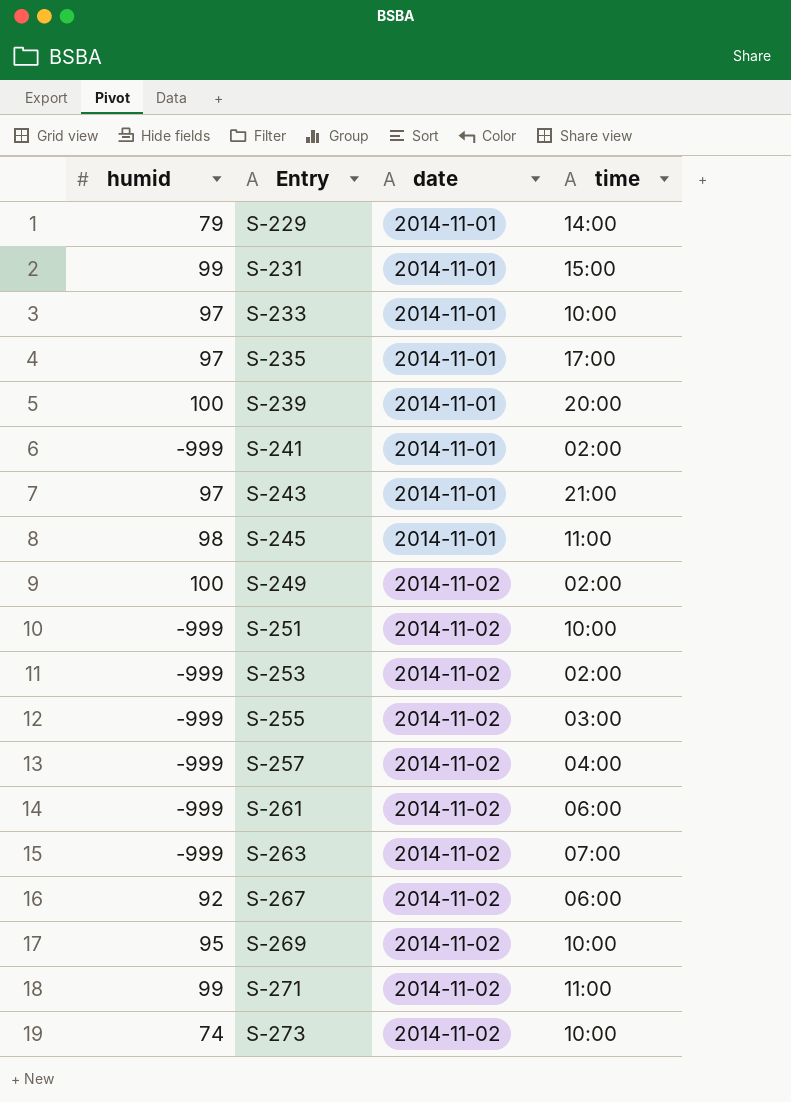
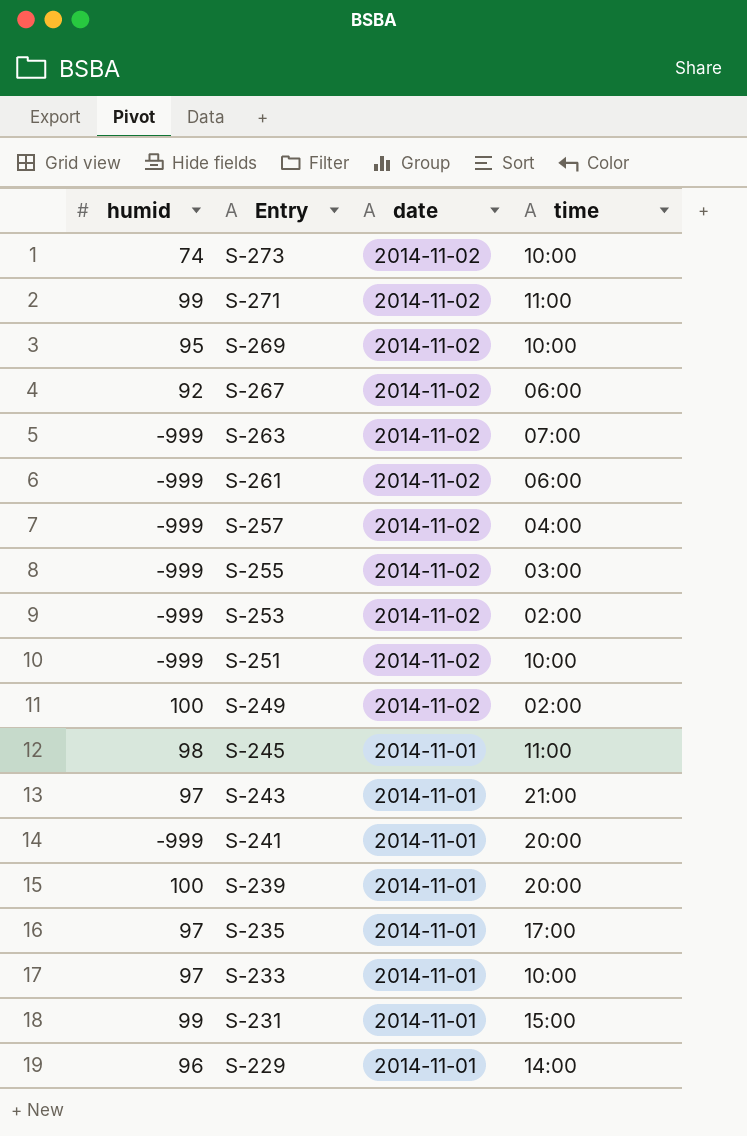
row order: Entry ascending -> Entry descending
S-241 | time: 02:00 -> 20:00
S-229 | humid: 79 -> 96

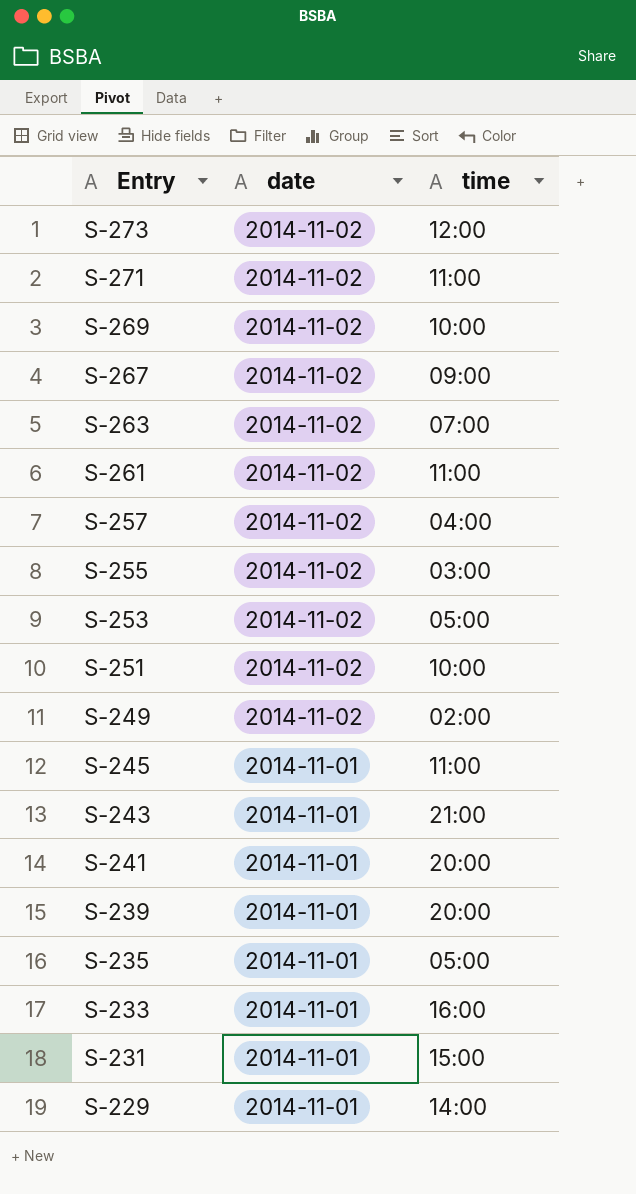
column humid | position: 1 -> none
S-273 | time: 10:00 -> 12:00
S-267 | time: 06:00 -> 09:00
S-261 | time: 06:00 -> 11:00
S-253 | time: 02:00 -> 05:00
S-235 | time: 17:00 -> 05:00
S-233 | time: 10:00 -> 16:00

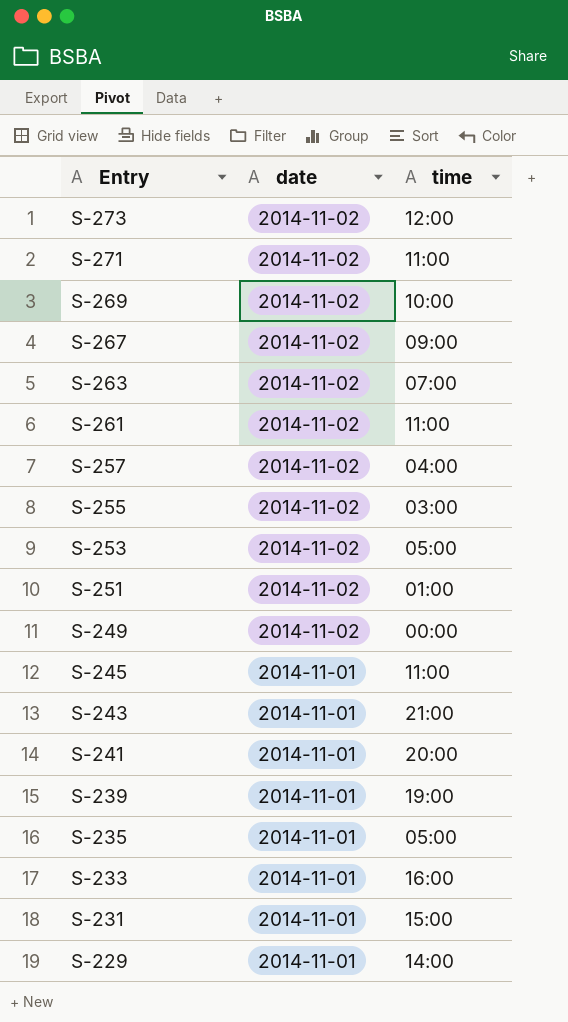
S-251 | time: 10:00 -> 01:00
S-249 | time: 02:00 -> 00:00
S-239 | time: 20:00 -> 19:00

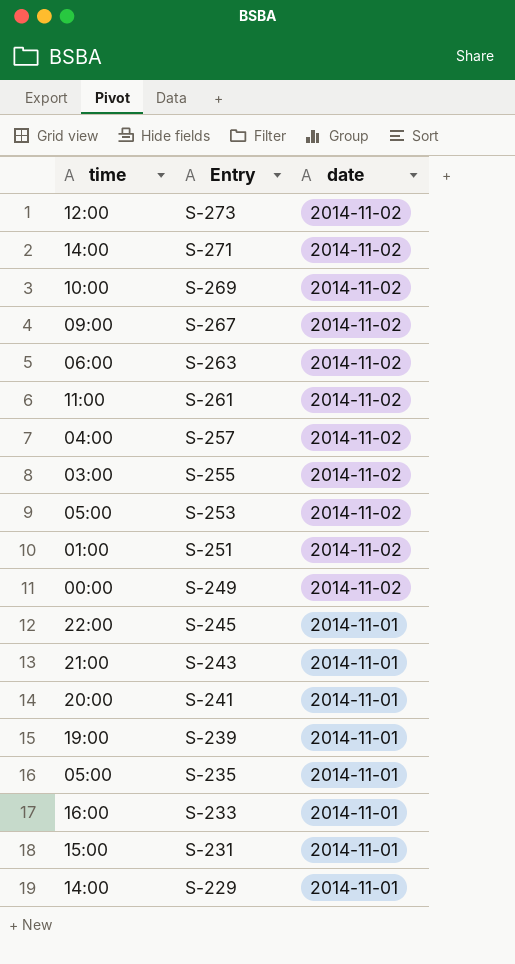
column time | position: 3 -> 1
S-271 | time: 11:00 -> 14:00
S-263 | time: 07:00 -> 06:00
S-245 | time: 11:00 -> 22:00

